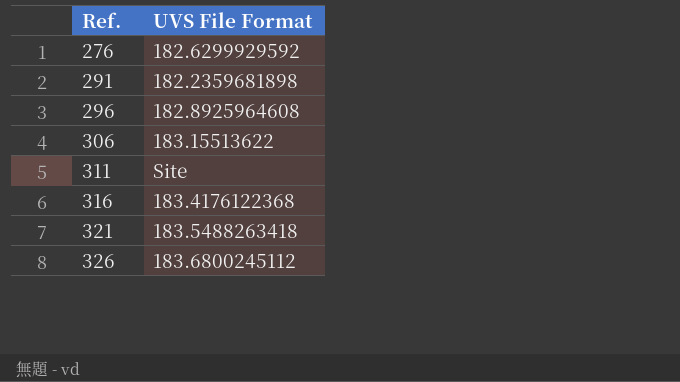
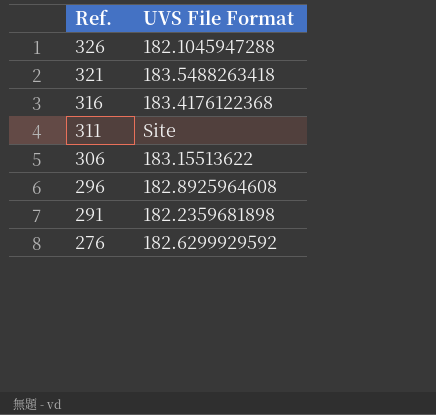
row order: Ref. ascending -> Ref. descending
326 | UVS File Format: 183.6800245112 -> 182.1045947288

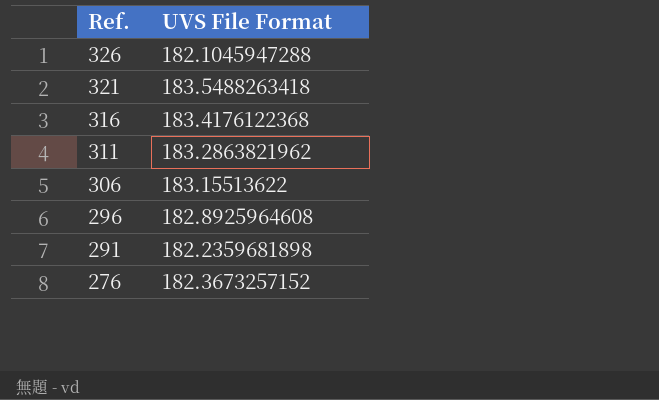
311 | UVS File Format: Site -> 183.2863821962
276 | UVS File Format: 182.6299929592 -> 182.3673257152

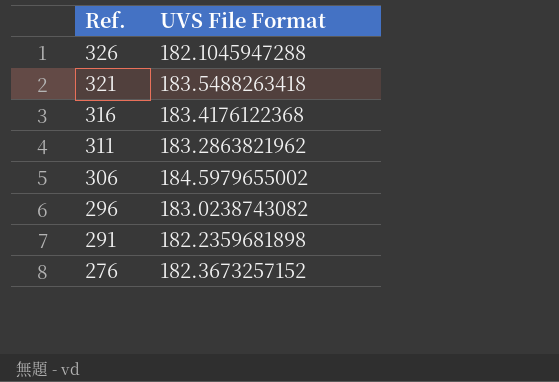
306 | UVS File Format: 183.15513622 -> 184.5979655002
296 | UVS File Format: 182.8925964608 -> 183.0238743082

